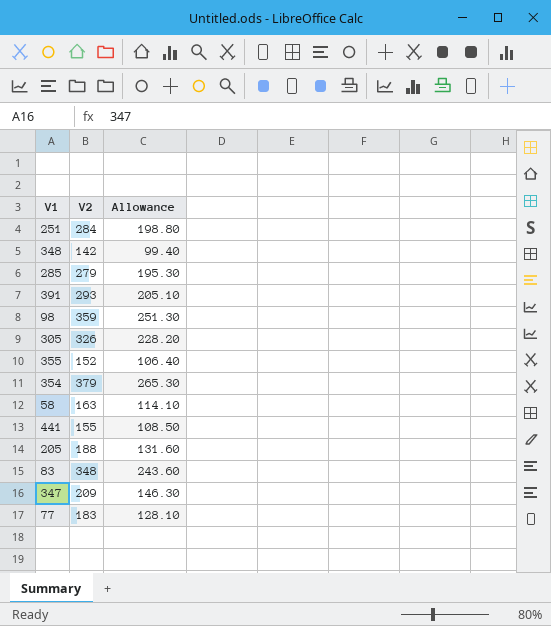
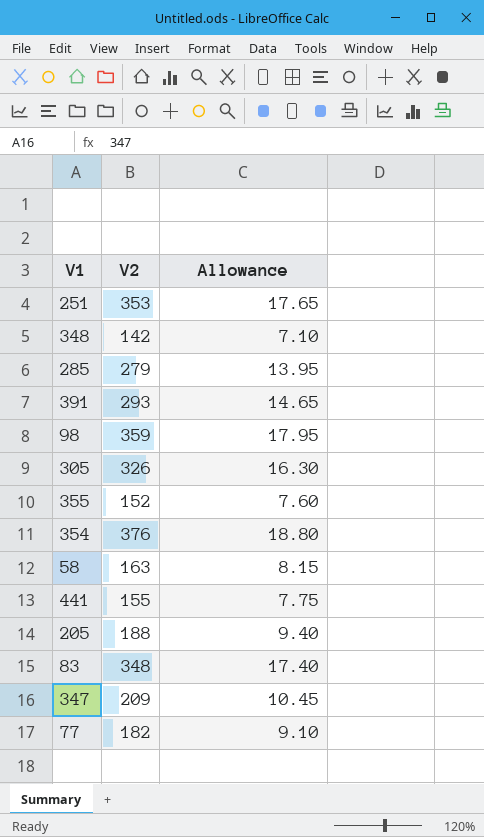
column Allowance | formula: [V2] * 0.7 -> [V2] * 0.05
251 | V2: 284 -> 353
354 | V2: 379 -> 376
77 | V2: 183 -> 182

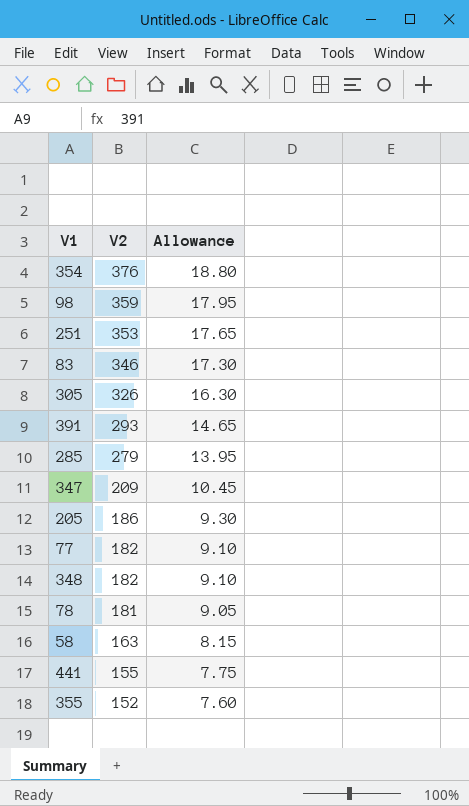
row order: none -> V2 descending
83 | V2: 348 -> 346
83 | Allowance: 17.40 -> 17.30
205 | V2: 188 -> 186
205 | Allowance: 9.40 -> 9.30
348 | V2: 142 -> 182
348 | Allowance: 7.10 -> 9.10
row 78: none -> 181 | 9.05

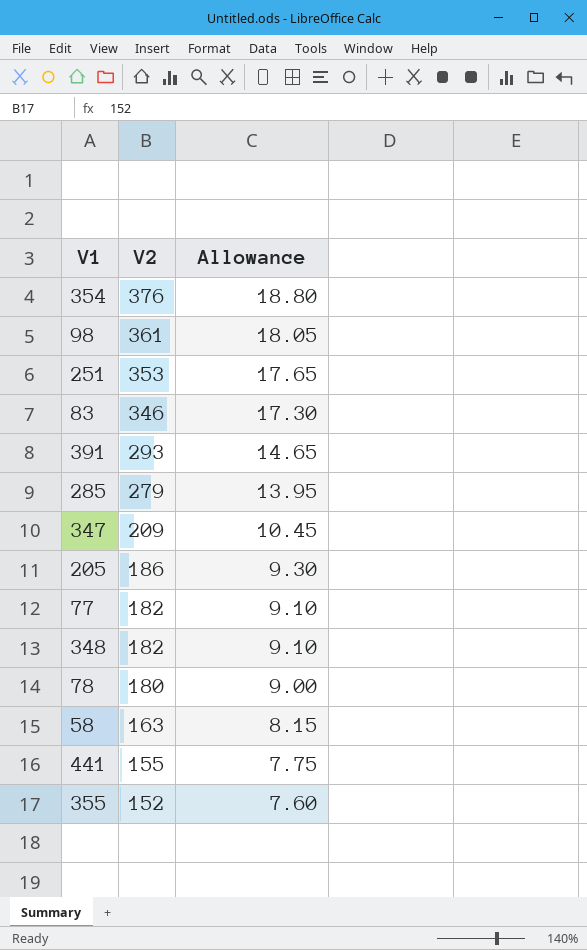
row 305: 326 | 16.30 -> none
98 | V2: 359 -> 361
98 | Allowance: 17.95 -> 18.05
78 | V2: 181 -> 180
78 | Allowance: 9.05 -> 9.00

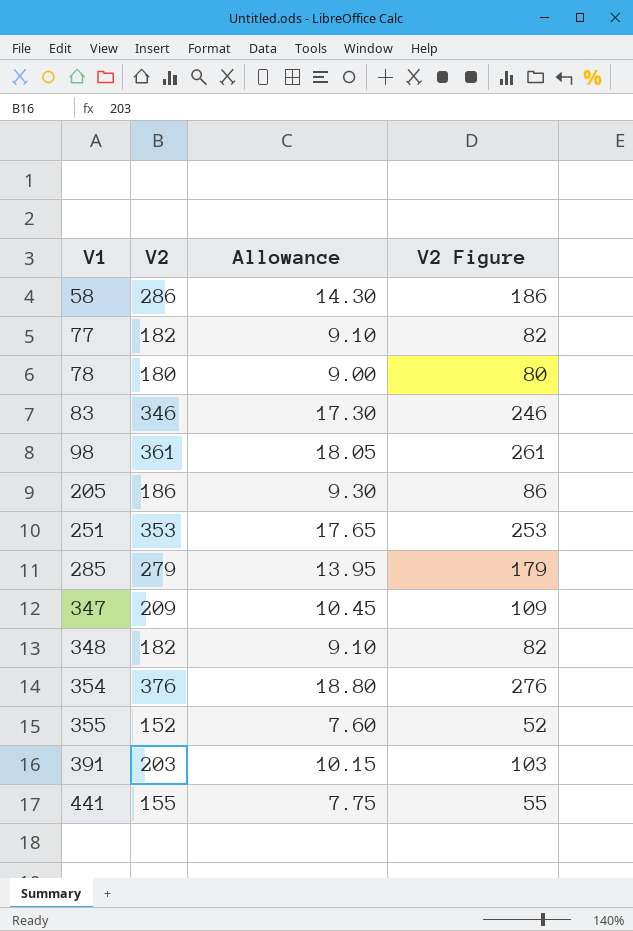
row order: V2 descending -> V1 ascending
column V2 Figure | formula: none -> [V2] - 100
58 | V2: 163 -> 286
58 | Allowance: 8.15 -> 14.30
391 | V2: 293 -> 203
391 | Allowance: 14.65 -> 10.15

